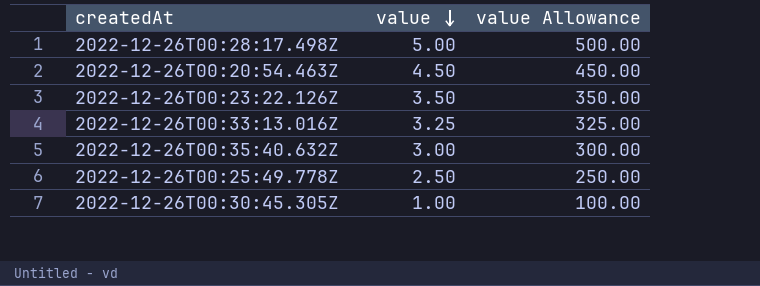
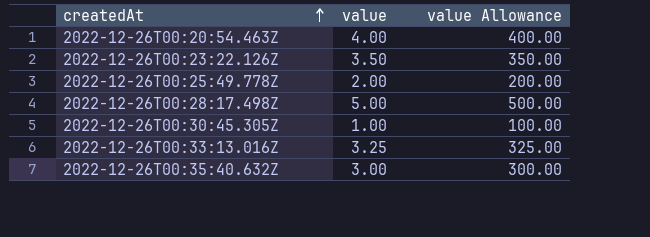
row order: value descending -> createdAt ascending
2022-12-26T00:20:54.463Z | value: 4.50 -> 4.00
2022-12-26T00:20:54.463Z | value Allowance: 450.00 -> 400.00
2022-12-26T00:25:49.778Z | value: 2.50 -> 2.00
2022-12-26T00:25:49.778Z | value Allowance: 250.00 -> 200.00

